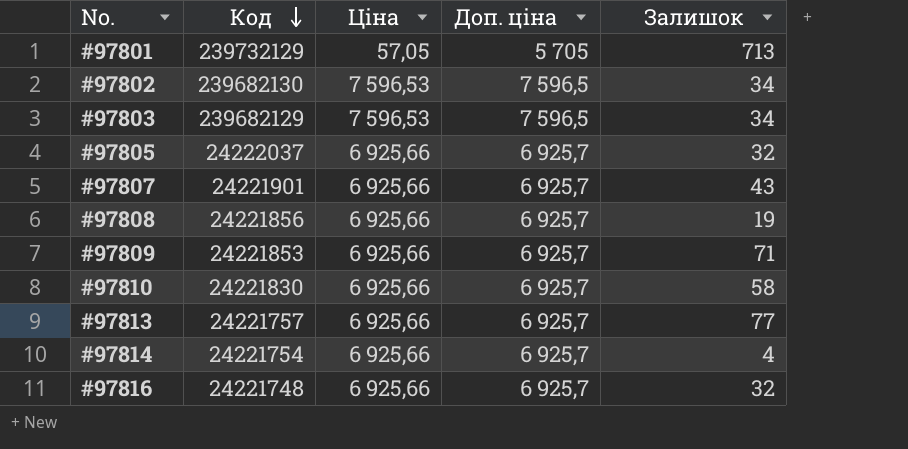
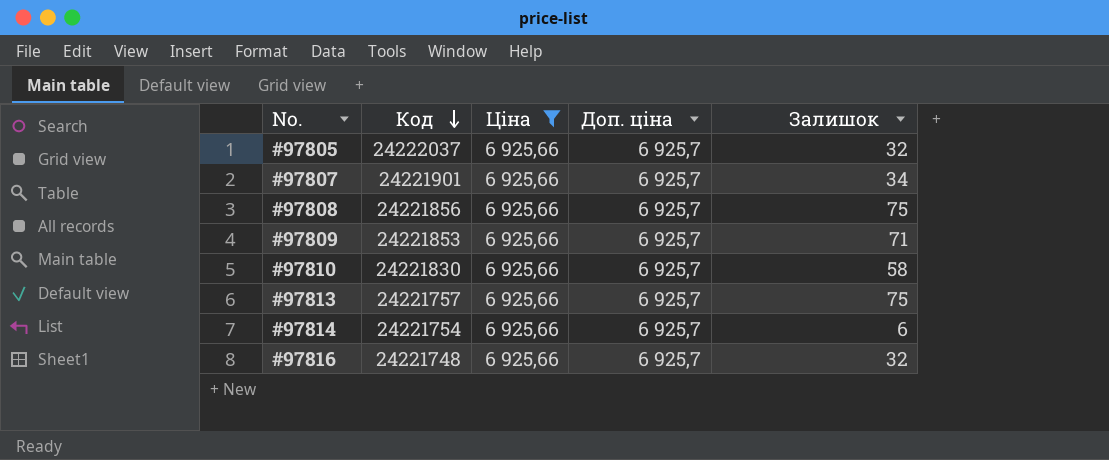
filter: none -> Ціна = 6 925,66
#97807 | Залишок: 43 -> 34
#97808 | Залишок: 19 -> 75
#97813 | Залишок: 77 -> 75
#97814 | Залишок: 4 -> 6

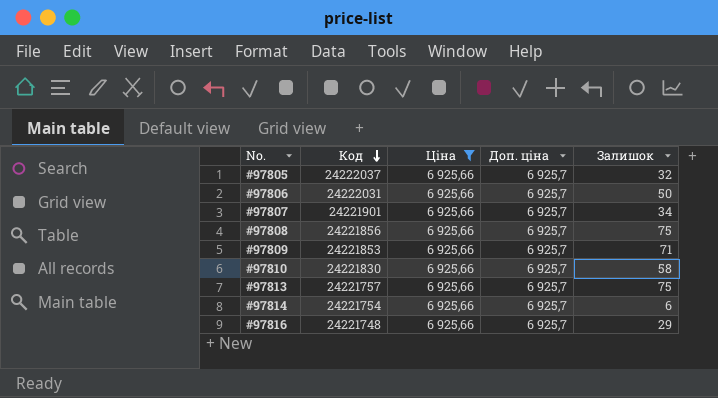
row #97806: none -> 24222031 | 6 925,66 | 6 925,7 | 50
#97816 | Залишок: 32 -> 29

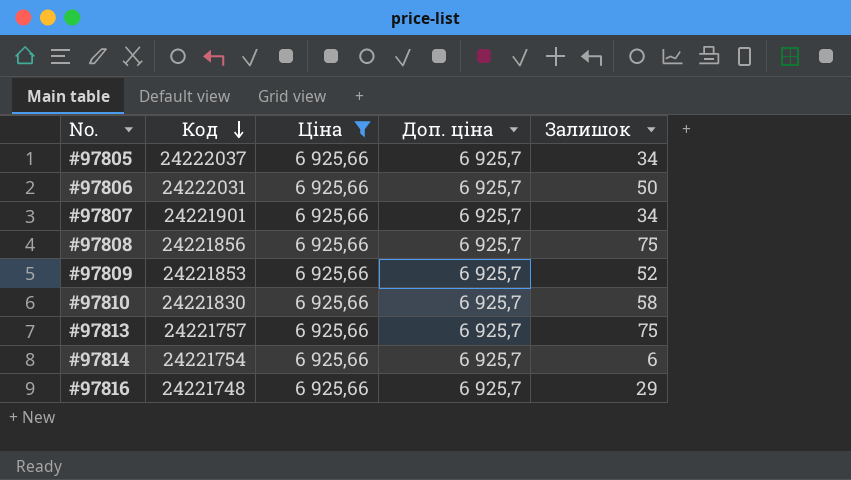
#97805 | Залишок: 32 -> 34
#97809 | Залишок: 71 -> 52

